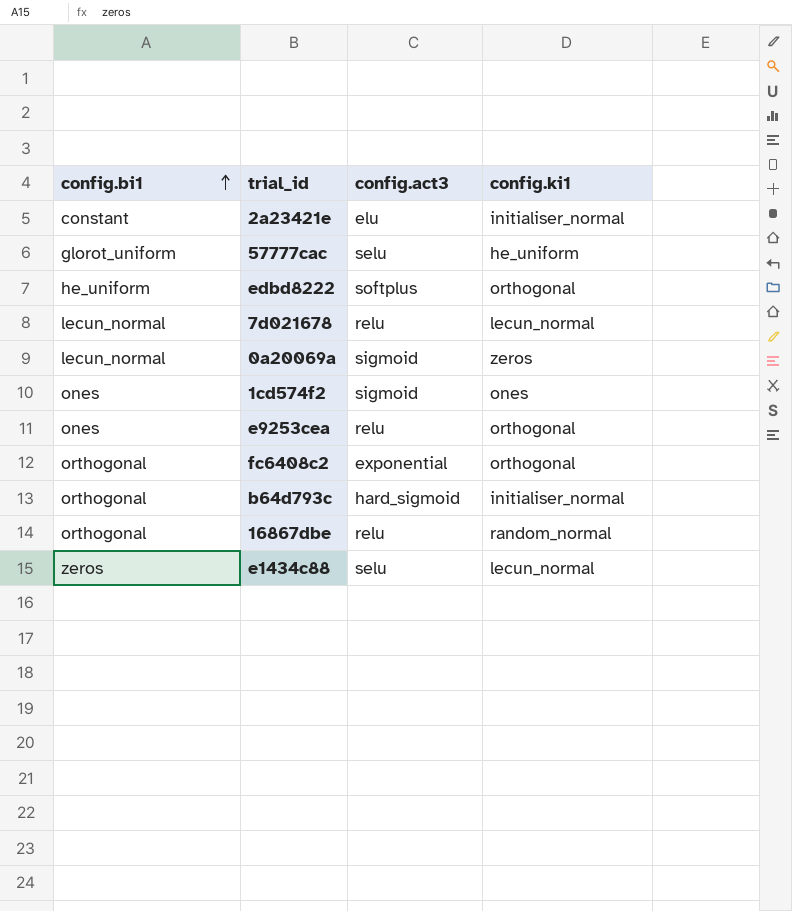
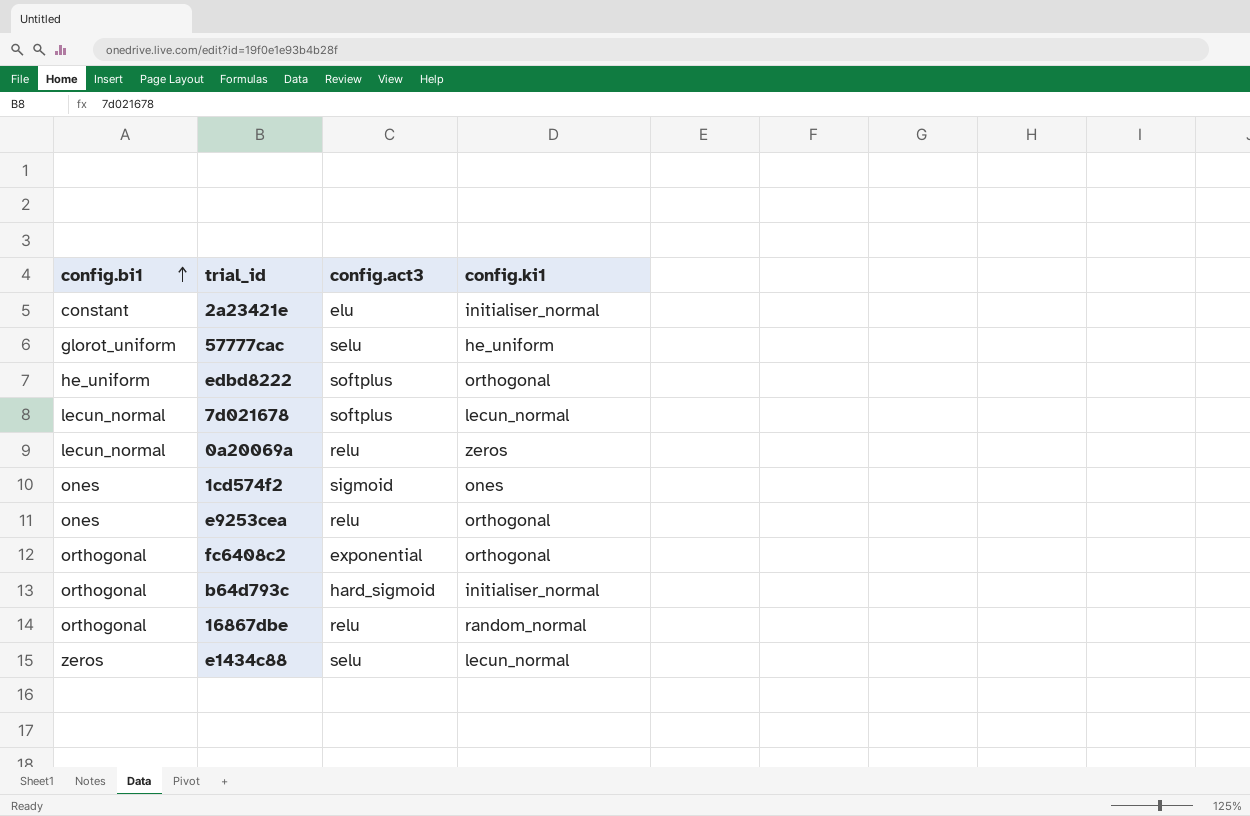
7d021678 | config.act3: relu -> softplus
0a20069a | config.act3: sigmoid -> relu

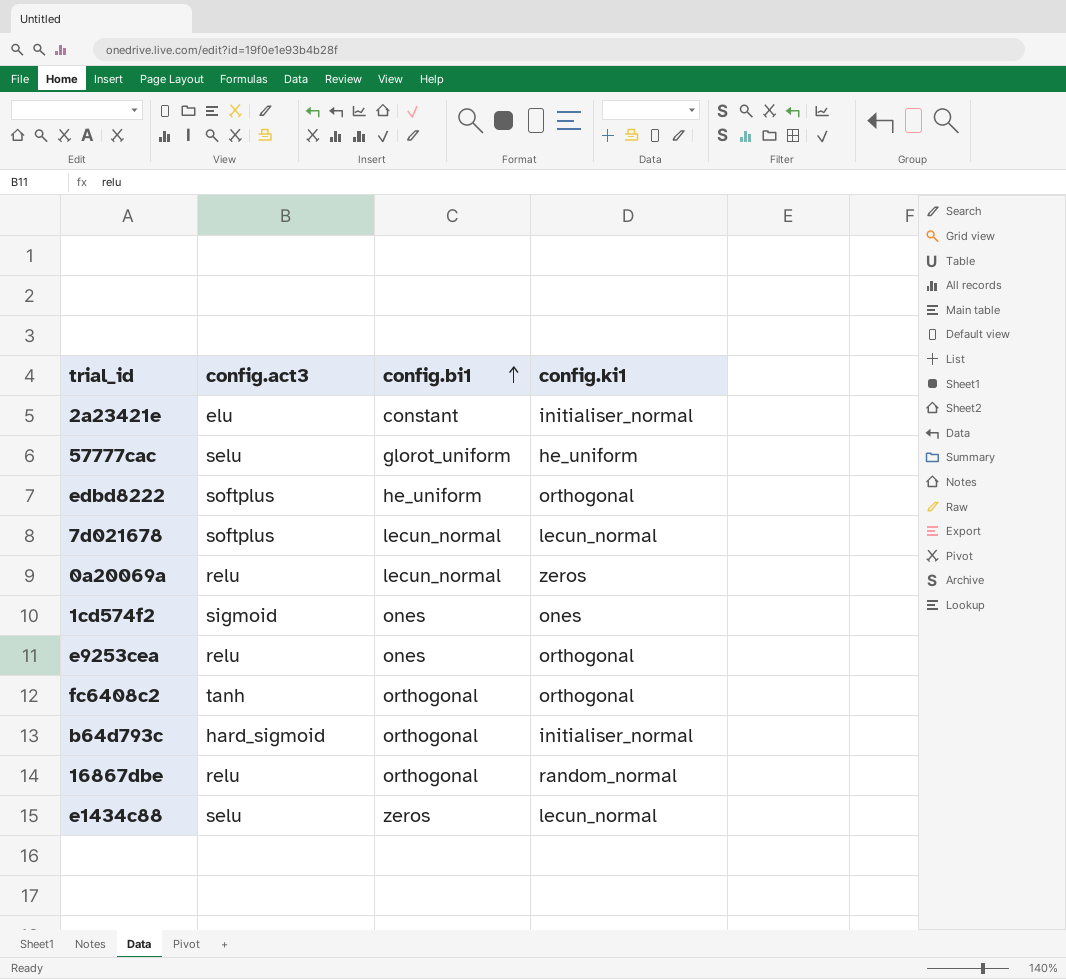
column config.bi1 | position: 1 -> 3
fc6408c2 | config.act3: exponential -> tanh

